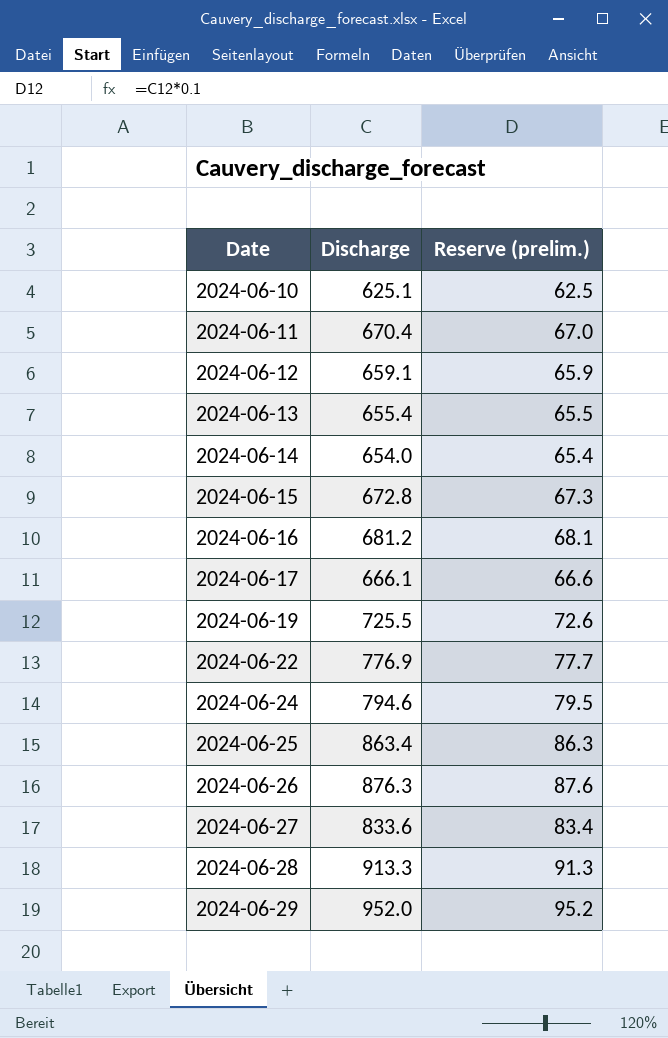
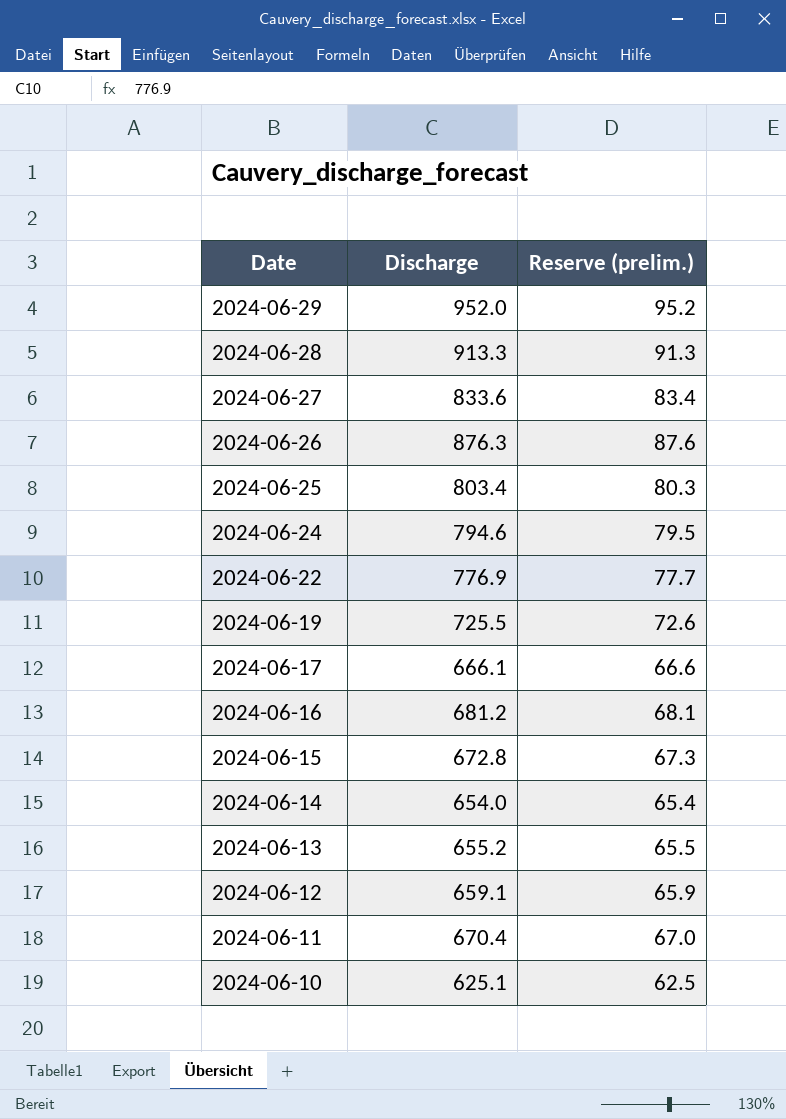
row order: Date ascending -> Date descending
2024-06-25 | Discharge: 863.4 -> 803.4
2024-06-25 | Reserve (prelim.): 86.3 -> 80.3
2024-06-13 | Discharge: 655.4 -> 655.2

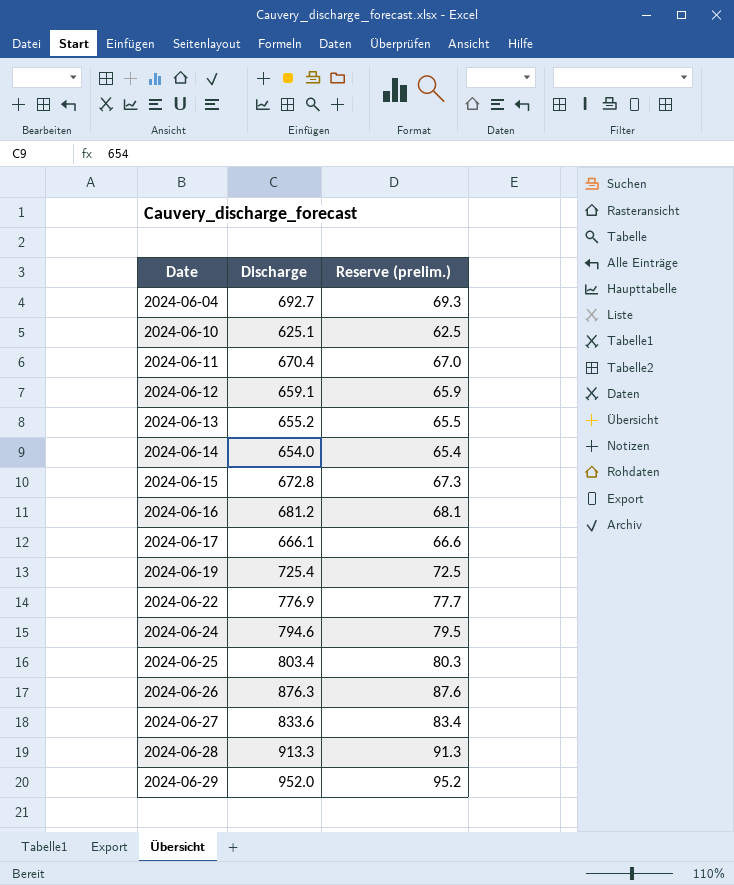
row order: Date descending -> Date ascending
row 2024-06-04: none -> 692.7 | 69.3
2024-06-19 | Discharge: 725.5 -> 725.4
2024-06-19 | Reserve (prelim.): 72.6 -> 72.5

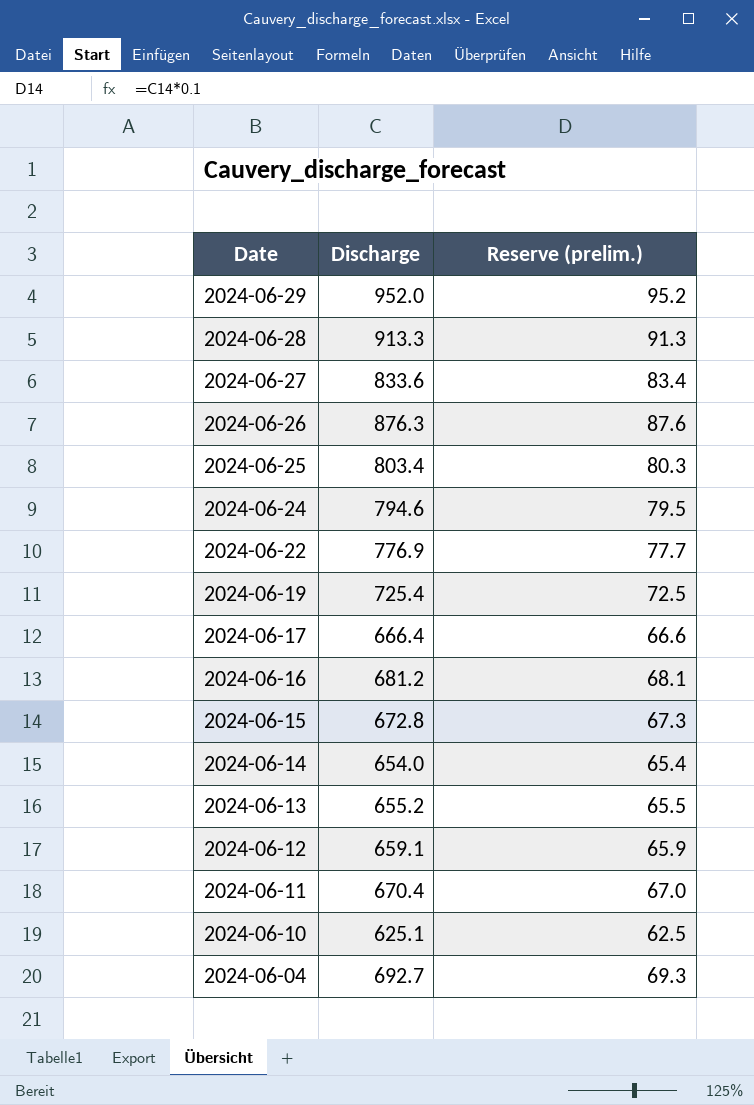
row order: Date ascending -> Date descending
2024-06-17 | Discharge: 666.1 -> 666.4

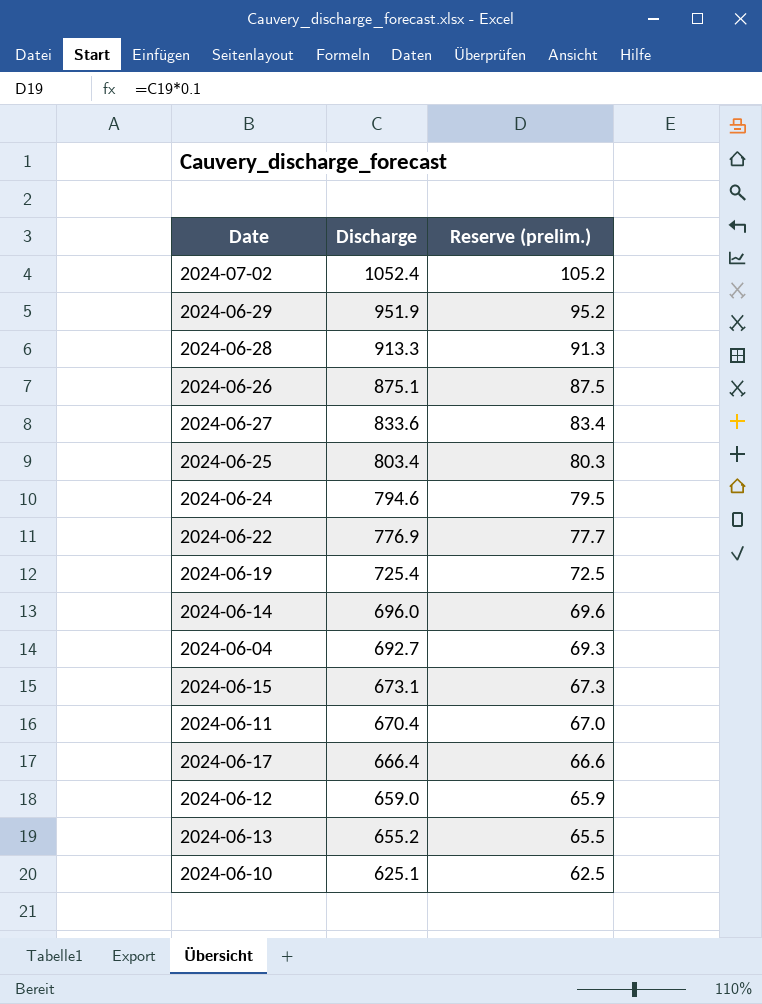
row order: Date descending -> Discharge descending
row 2024-06-16: 681.2 | 68.1 -> none
row 2024-07-02: none -> 1052.4 | 105.2
2024-06-29 | Discharge: 952.0 -> 951.9
2024-06-26 | Discharge: 876.3 -> 875.1
2024-06-26 | Reserve (prelim.): 87.6 -> 87.5
2024-06-14 | Discharge: 654.0 -> 696.0
2024-06-14 | Reserve (prelim.): 65.4 -> 69.6
2024-06-15 | Discharge: 672.8 -> 673.1
2024-06-12 | Discharge: 659.1 -> 659.0

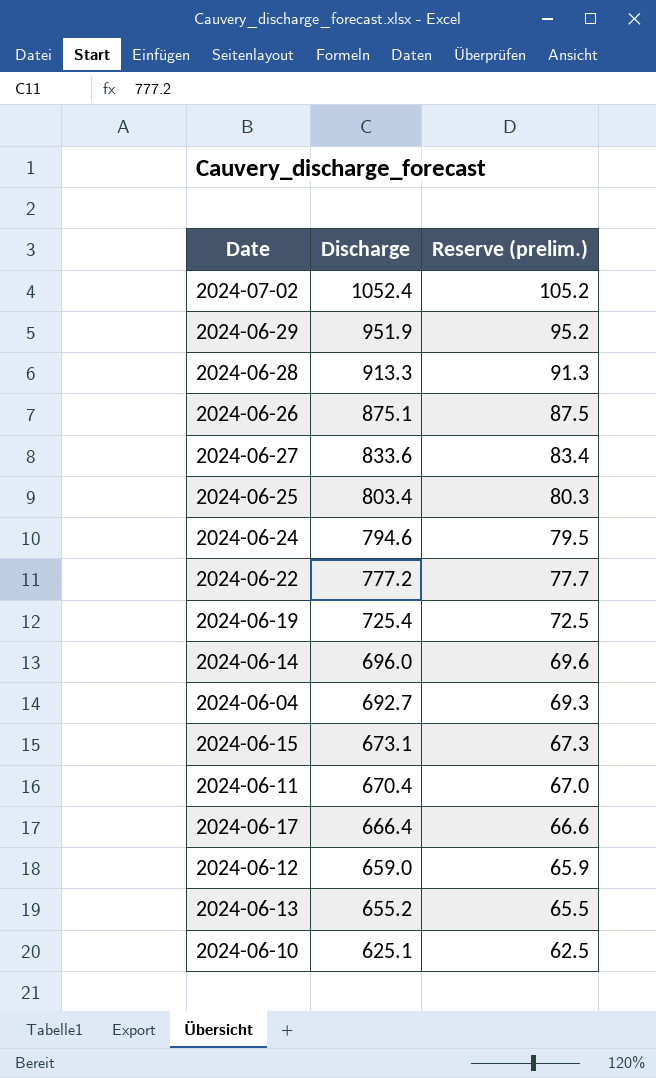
2024-06-22 | Discharge: 776.9 -> 777.2

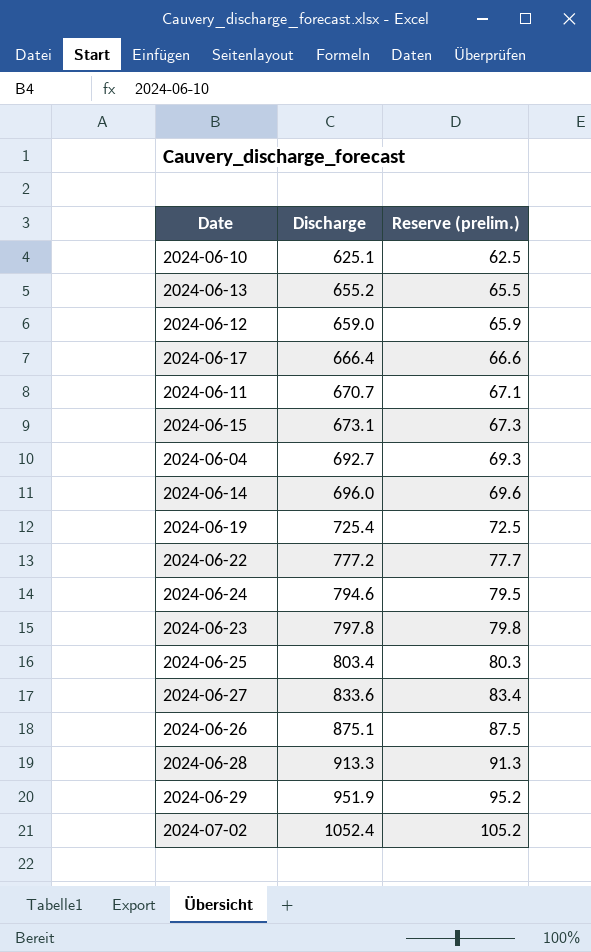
row order: Discharge descending -> Discharge ascending
2024-06-11 | Discharge: 670.4 -> 670.7
2024-06-11 | Reserve (prelim.): 67.0 -> 67.1
row 2024-06-23: none -> 797.8 | 79.8

